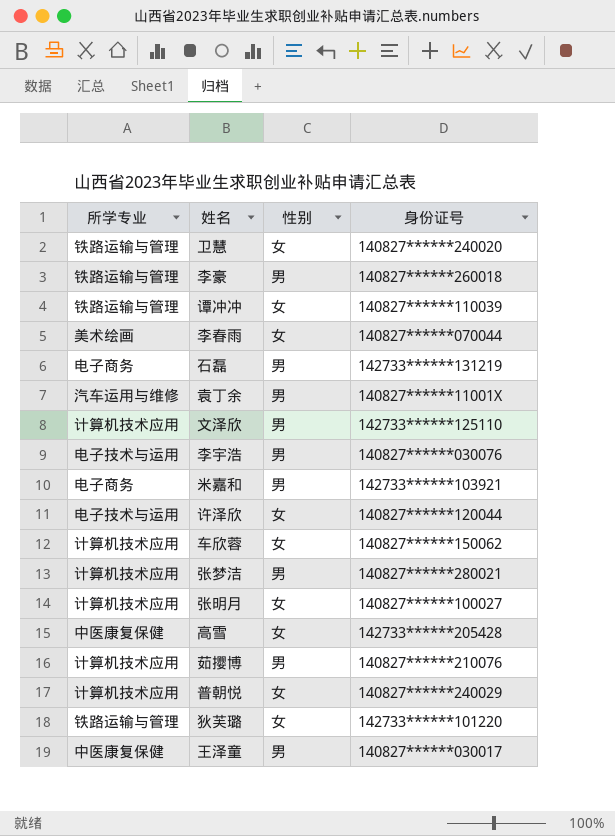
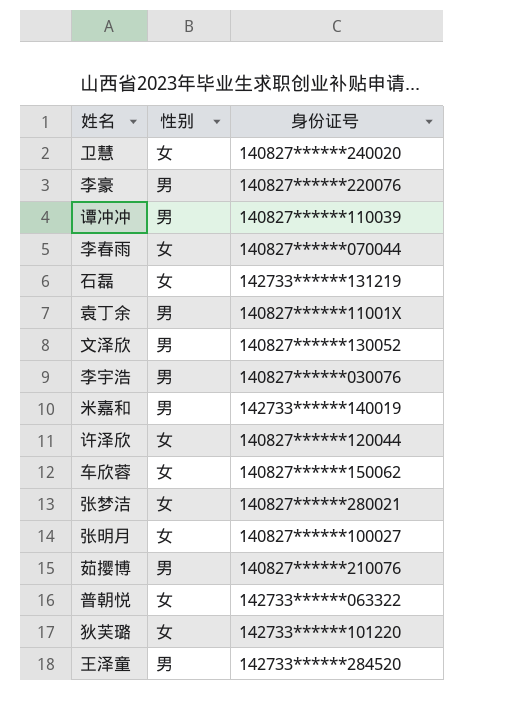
column 所学专业 | position: 1 -> none
row 高雪: 中医康复保健 | 女 | 142733******205428 -> none
李豪 | 身份证号: 140827******260018 -> 140827******220076
谭冲冲 | 性别: 女 -> 男
石磊 | 性别: 男 -> 女
文泽欣 | 身份证号: 142733******125110 -> 140827******130052
米嘉和 | 身份证号: 142733******103921 -> 142733******140019
张梦洁 | 性别: 男 -> 女
普朝悦 | 身份证号: 140827******240029 -> 142733******063322
王泽童 | 身份证号: 140827******030017 -> 142733******284520

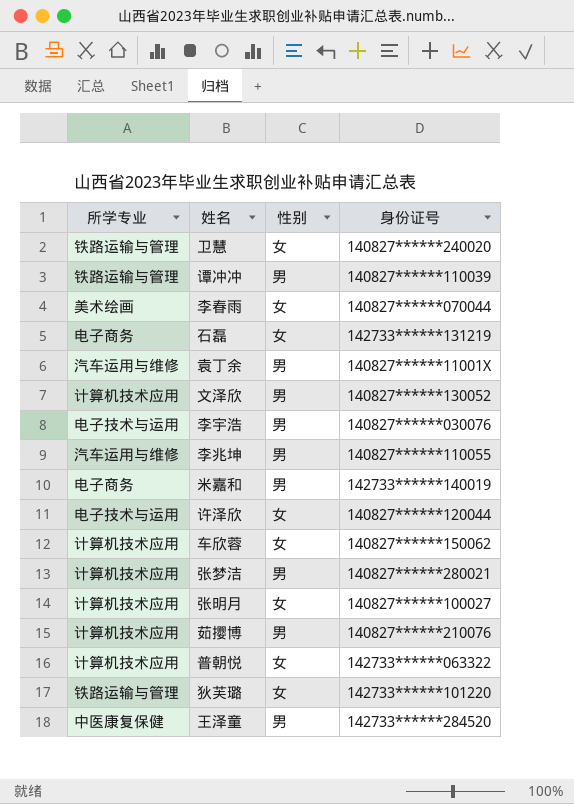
column 所学专业 | position: none -> 1
row 李豪: 男 | 140827******220076 -> none
row 李兆坤: none -> 汽车运用与维修 | 男 | 140827******110055
张梦洁 | 性别: 女 -> 男

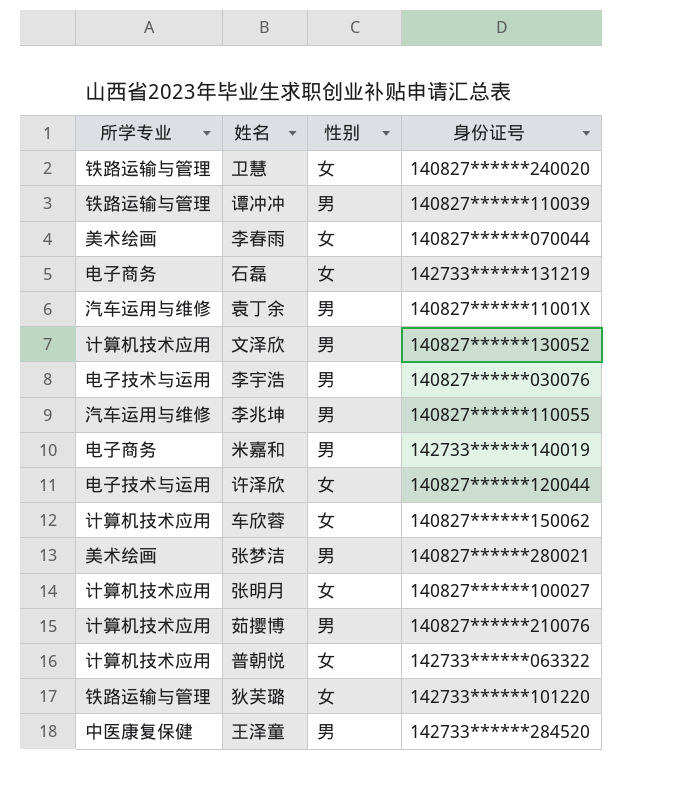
张梦洁 | 所学专业: 计算机技术应用 -> 美术绘画

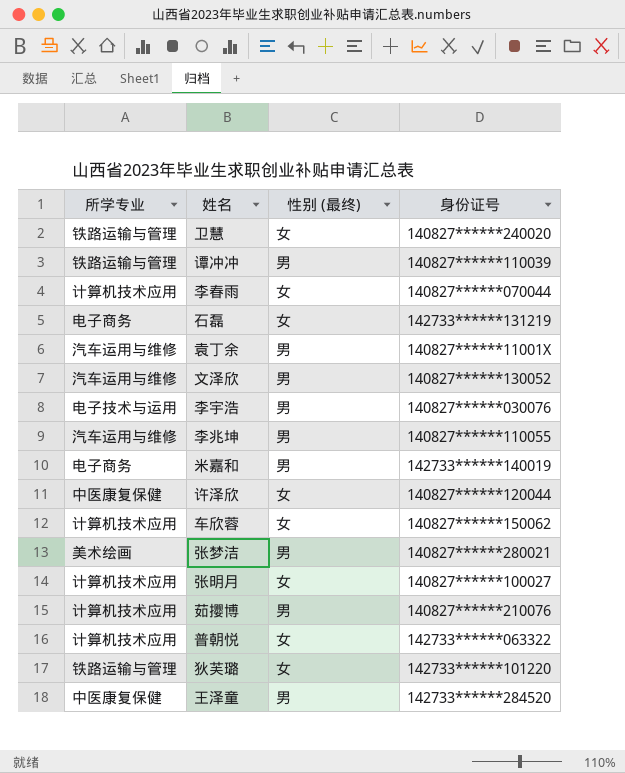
column name: 性别 -> 性别 (最终)
李春雨 | 所学专业: 美术绘画 -> 计算机技术应用
文泽欣 | 所学专业: 计算机技术应用 -> 汽车运用与维修
许泽欣 | 所学专业: 电子技术与运用 -> 中医康复保健

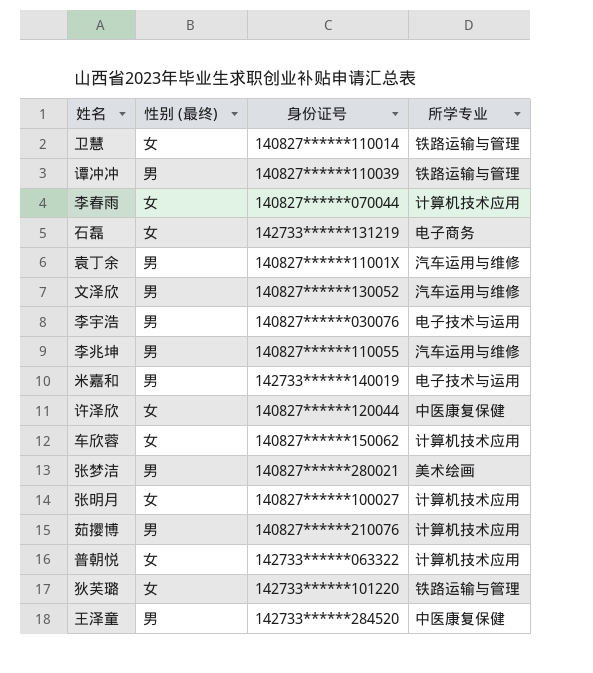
column 所学专业 | position: 1 -> 4
卫慧 | 身份证号: 140827******240020 -> 140827******110014
米嘉和 | 所学专业: 电子商务 -> 电子技术与运用

